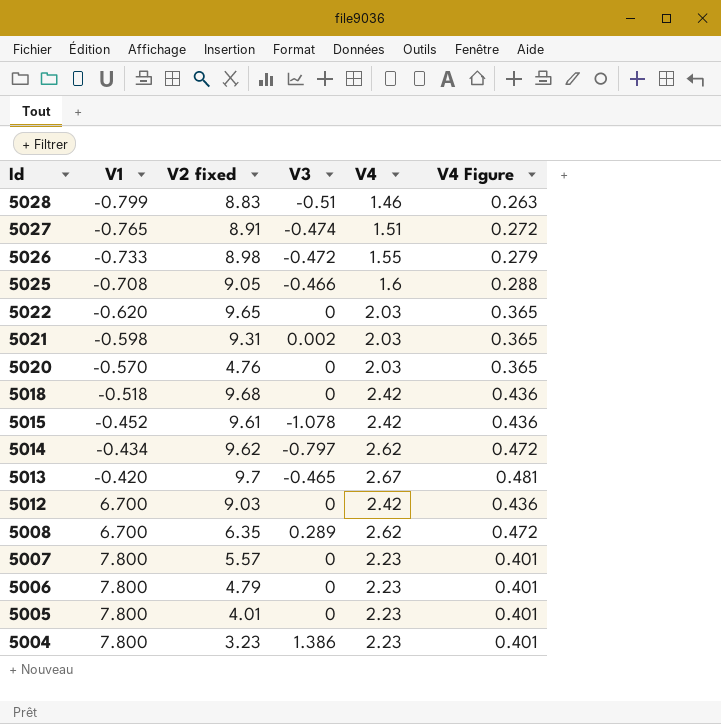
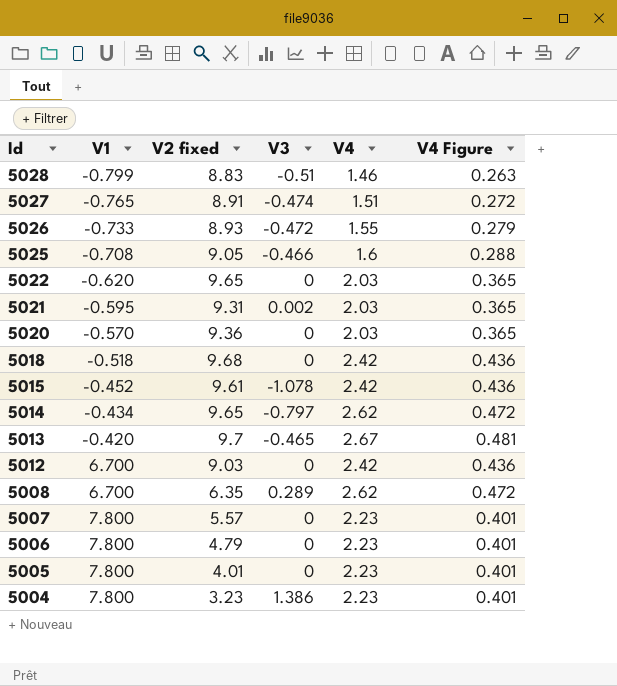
5026 | V2 fixed: 8.98 -> 8.93
5021 | V1: -0.598 -> -0.595
5020 | V2 fixed: 4.76 -> 9.36
5014 | V2 fixed: 9.62 -> 9.65

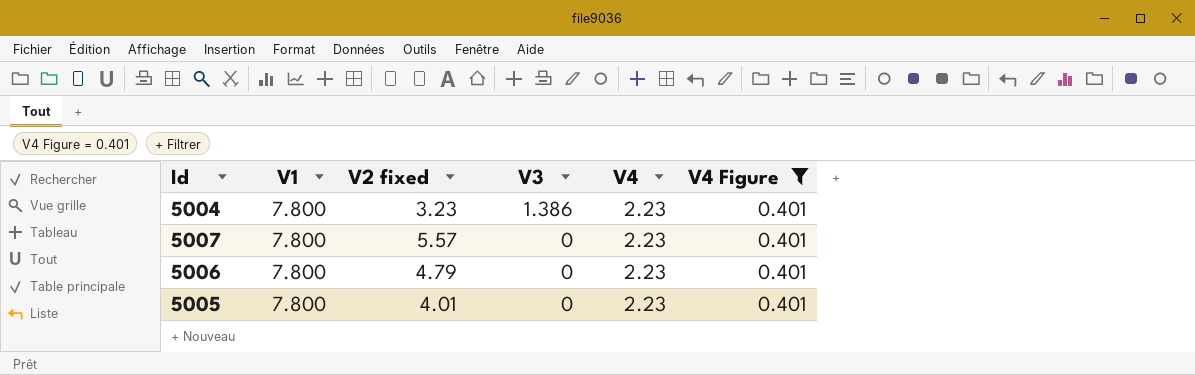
filter: none -> V4 Figure = 0.401
row order: Id descending -> V3 descending

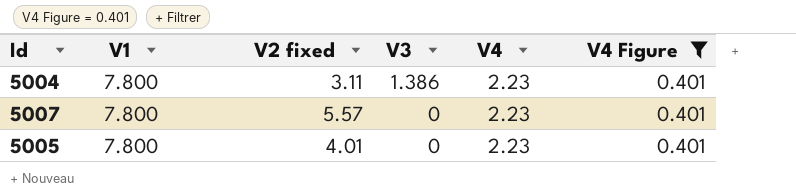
row 5006: 7.800 | 4.79 | 0 | 2.23 | 0.401 -> none
5004 | V2 fixed: 3.23 -> 3.11

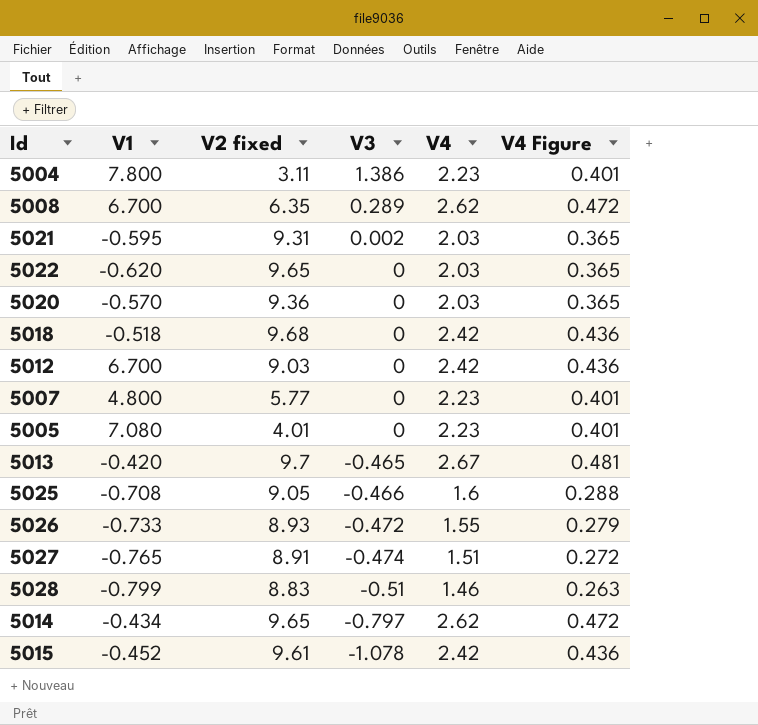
filter: V4 Figure = 0.401 -> none
5007 | V1: 7.800 -> 4.800
5007 | V2 fixed: 5.57 -> 5.77
5005 | V1: 7.800 -> 7.080

